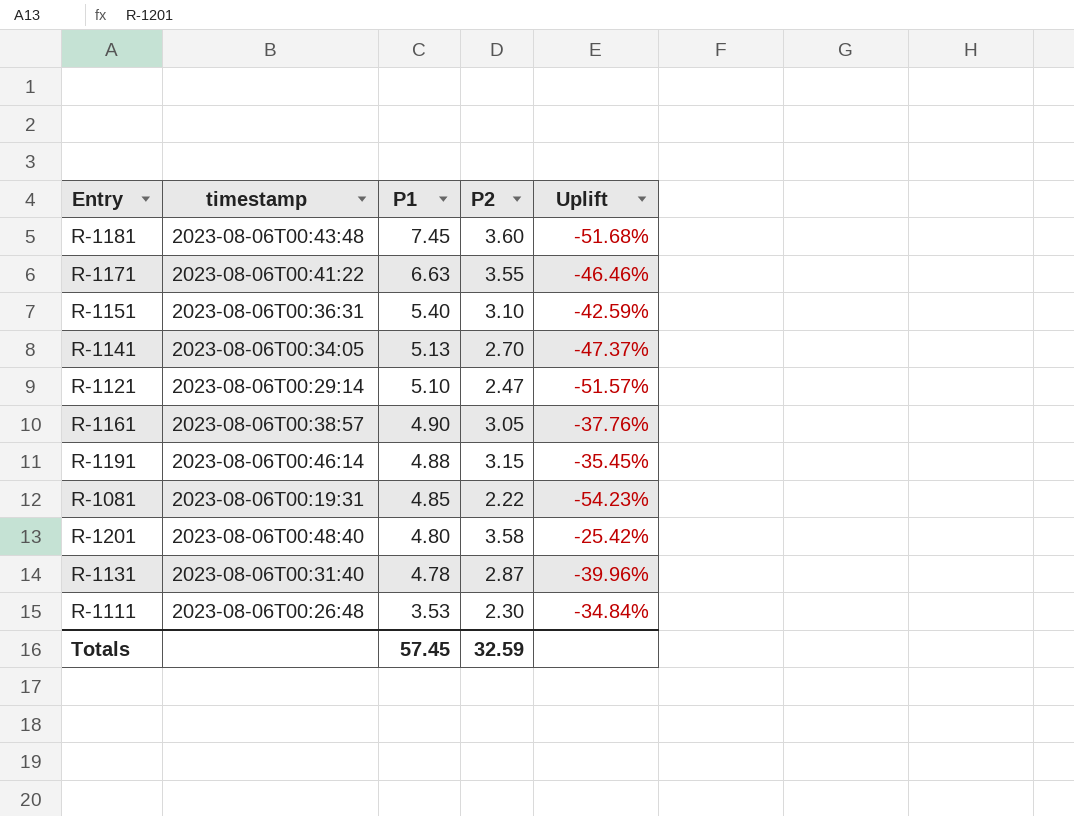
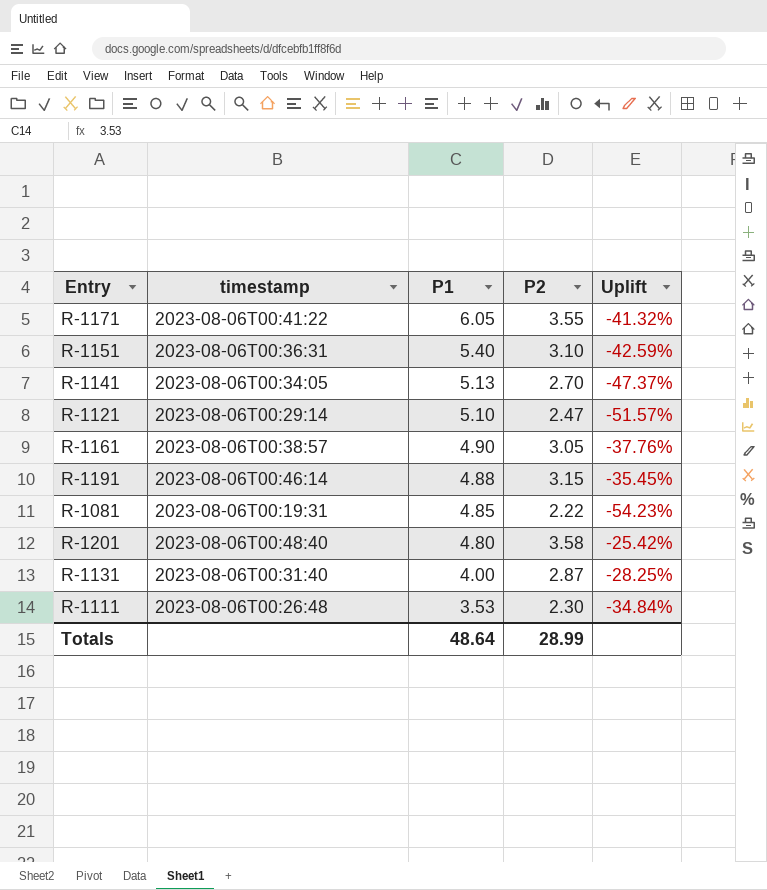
row R-1181: 2023-08-06T00:43:48 | 7.45 | 3.60 | -51.68% -> none
R-1171 | P1: 6.63 -> 6.05
R-1171 | Uplift: -46.46% -> -41.32%
R-1131 | P1: 4.78 -> 4.00
R-1131 | Uplift: -39.96% -> -28.25%
Totals | P1: 57.45 -> 48.64
Totals | P2: 32.59 -> 28.99

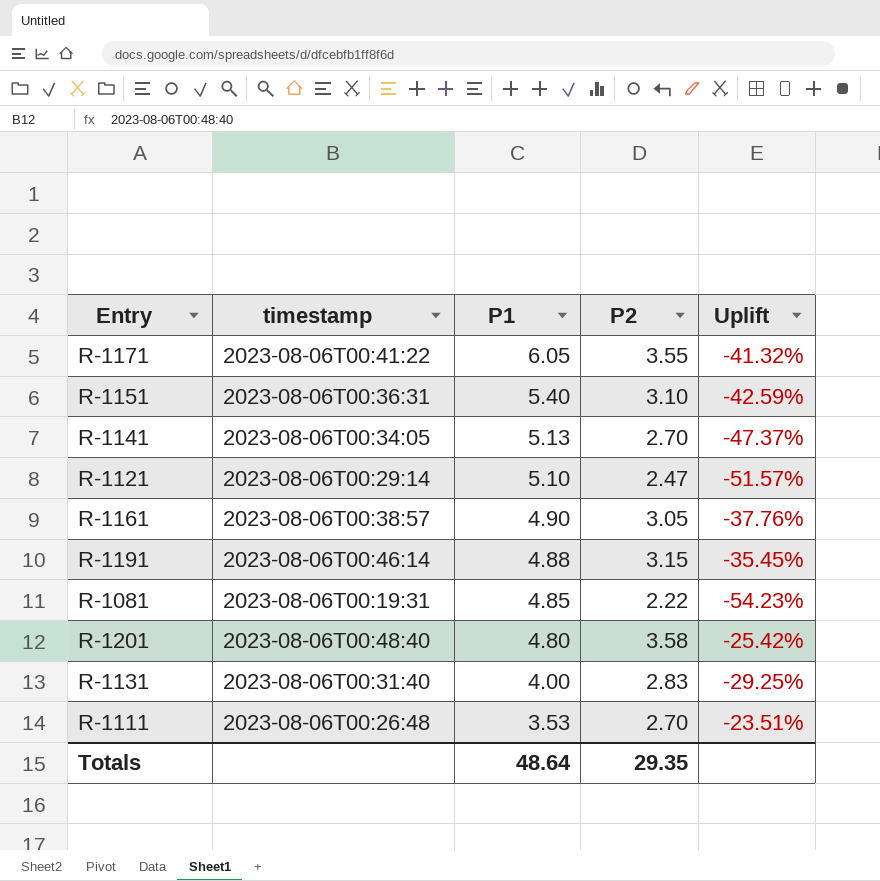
R-1131 | P2: 2.87 -> 2.83
R-1131 | Uplift: -28.25% -> -29.25%
R-1111 | P2: 2.30 -> 2.70
R-1111 | Uplift: -34.84% -> -23.51%
Totals | P2: 28.99 -> 29.35

